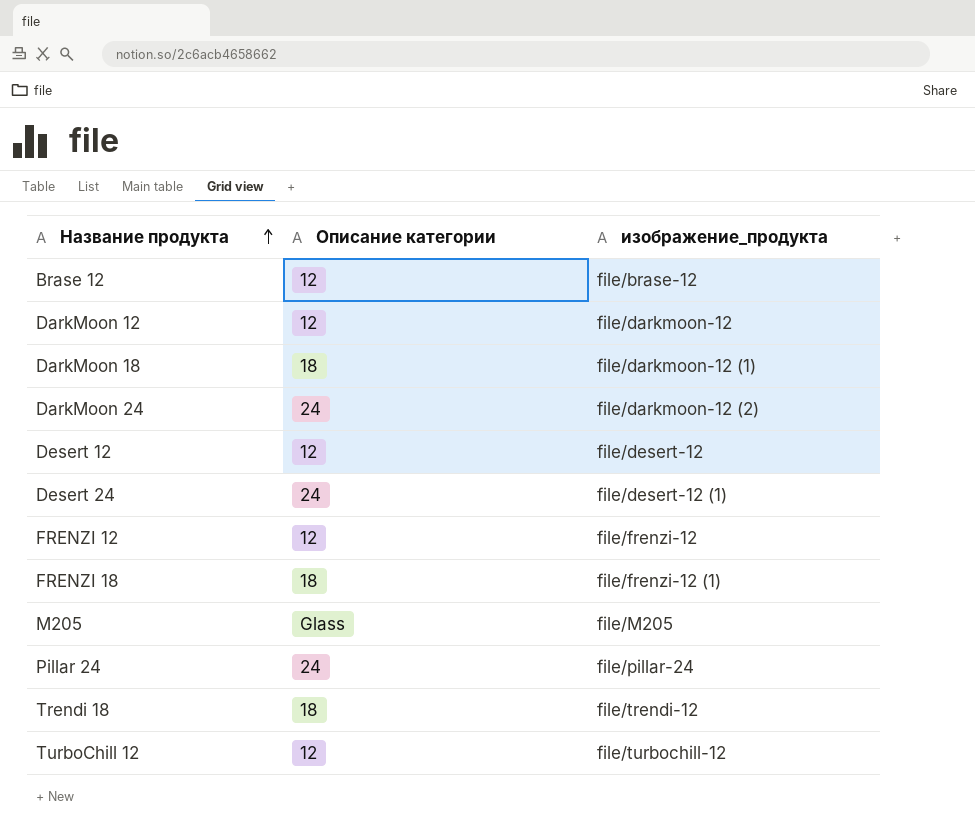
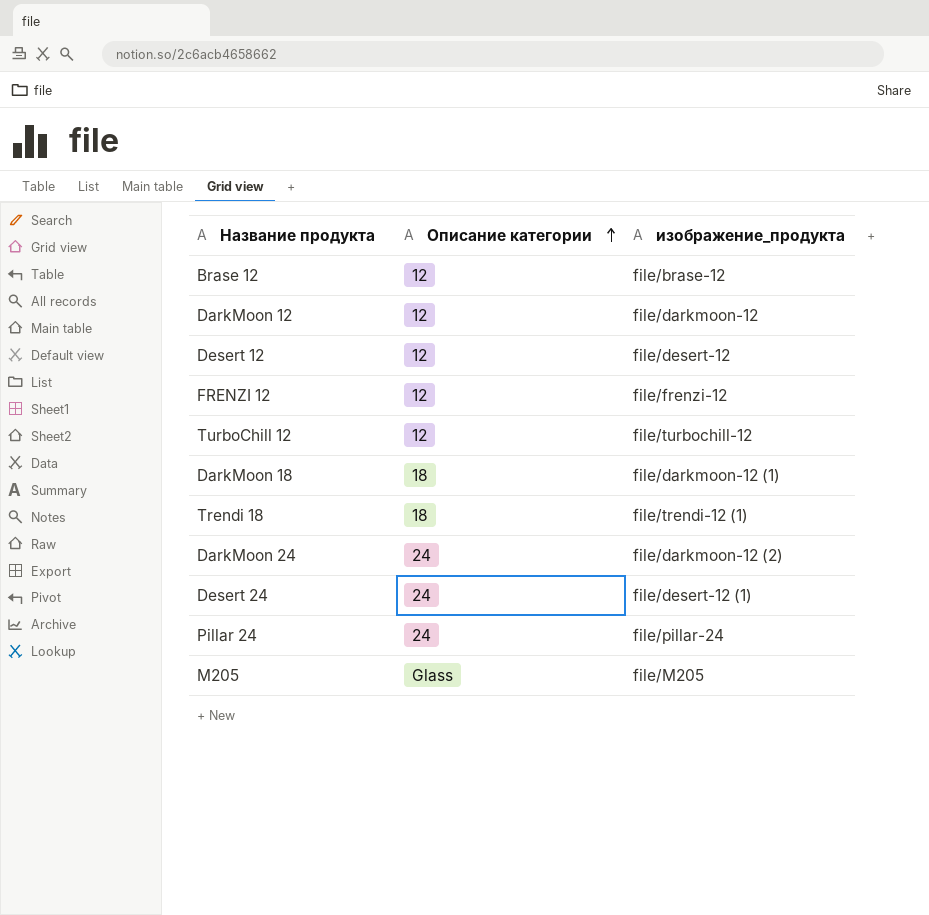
row order: Название продукта ascending -> Описание категории ascending
row FRENZI 18: 18 | file/frenzi-12 (1) -> none
Trendi 18 | изображение_продукта: file/trendi-12 -> file/trendi-12 (1)

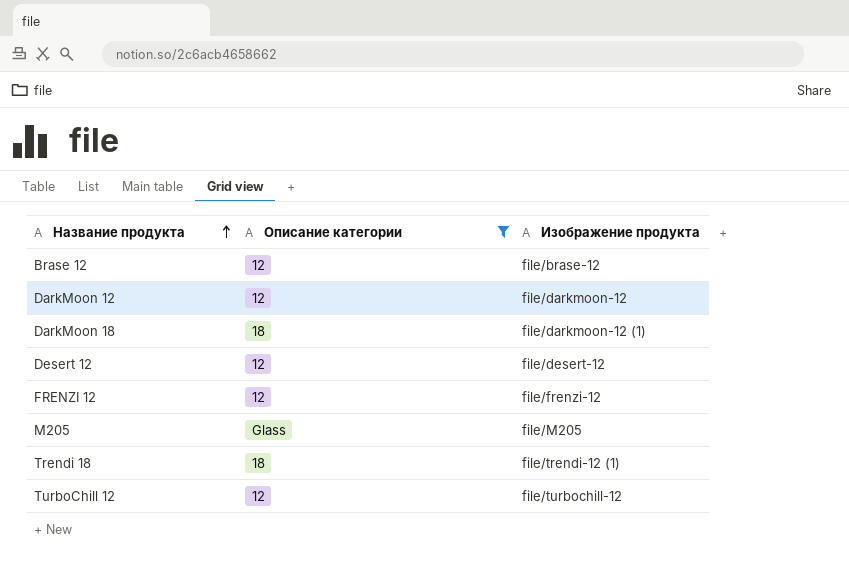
filter: none -> Описание категории != 24
row order: Описание категории ascending -> Название продукта ascending
column name: изображение_продукта -> Изображение продукта

